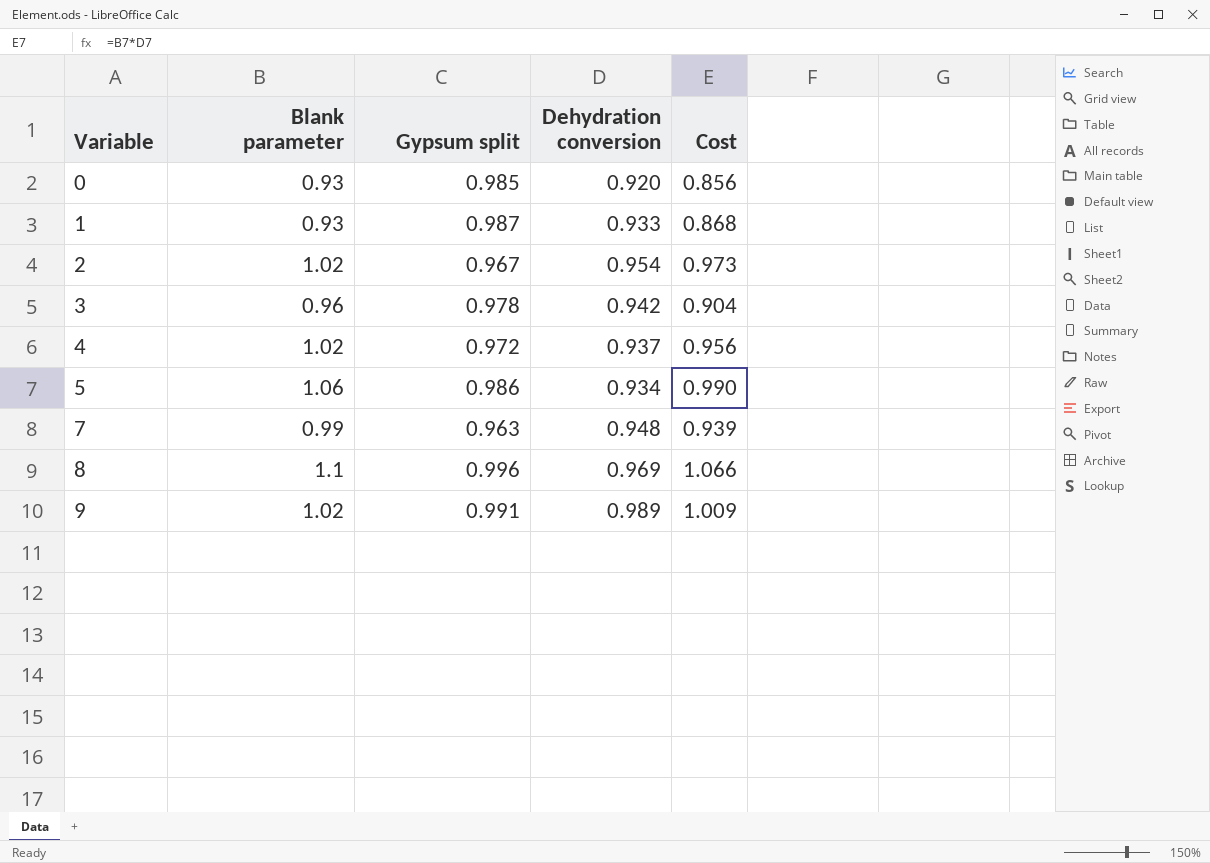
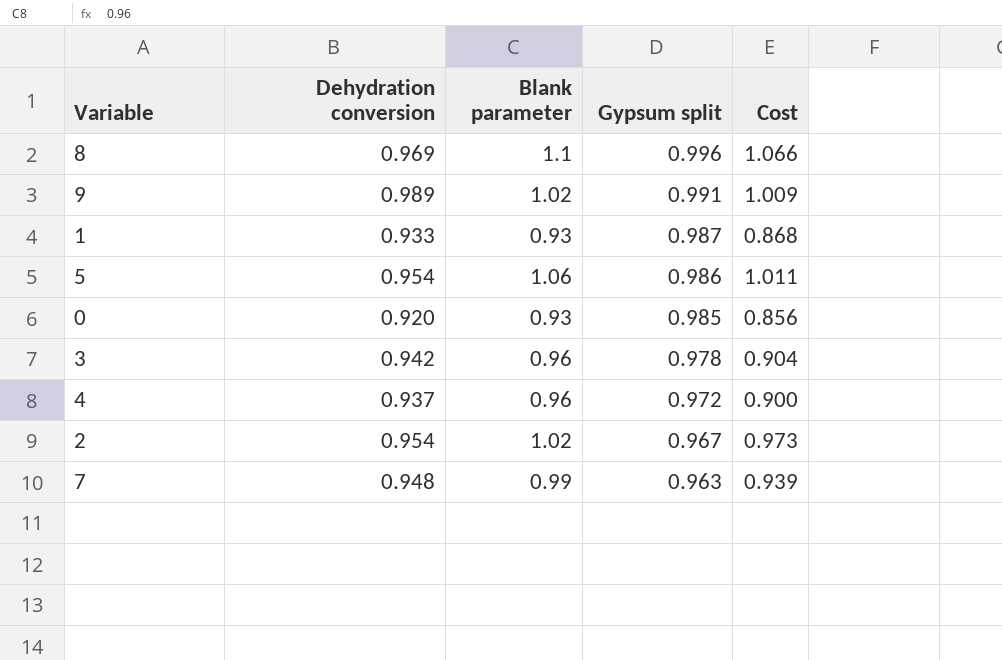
row order: Variable ascending -> Gypsum split descending
column Dehydration conversion | position: 4 -> 2
5 | Dehydration conversion: 0.934 -> 0.954
5 | Cost: 0.990 -> 1.011
4 | Blank parameter: 1.02 -> 0.96
4 | Cost: 0.956 -> 0.900

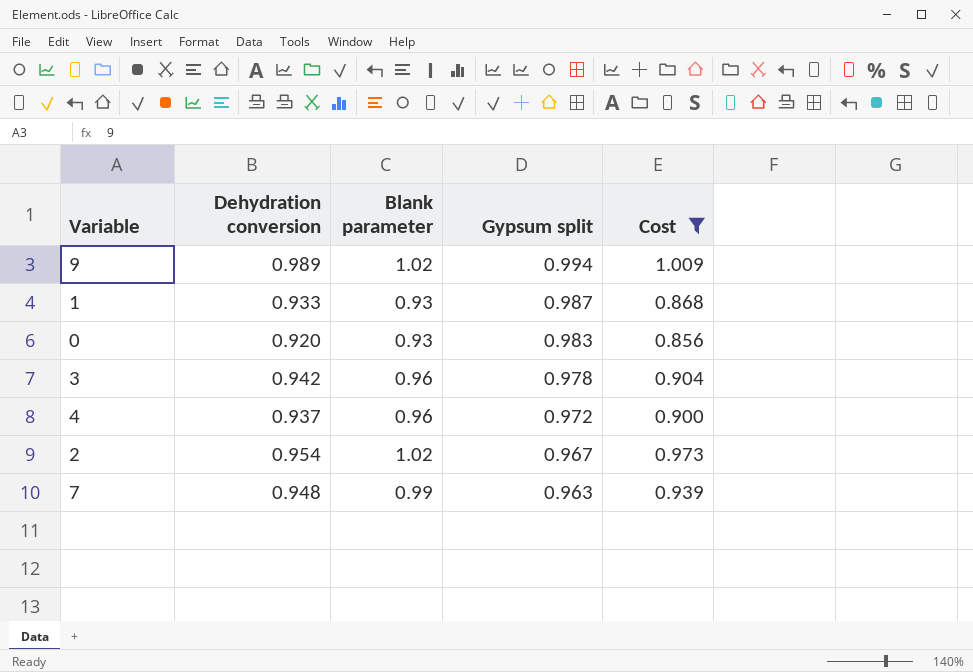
filter: none -> Cost <= 1.009
9 | Gypsum split: 0.991 -> 0.994
0 | Gypsum split: 0.985 -> 0.983

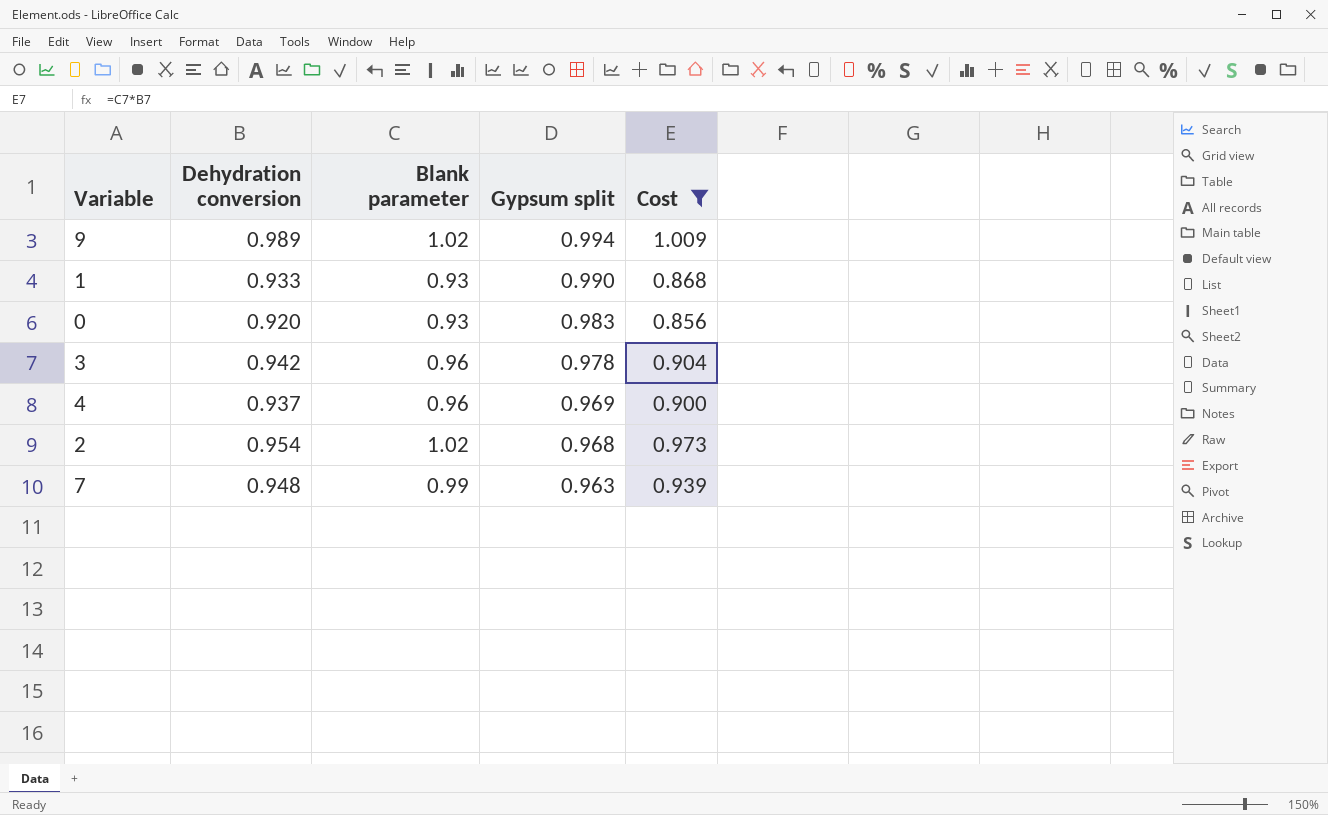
1 | Gypsum split: 0.987 -> 0.990
4 | Gypsum split: 0.972 -> 0.969
2 | Gypsum split: 0.967 -> 0.968

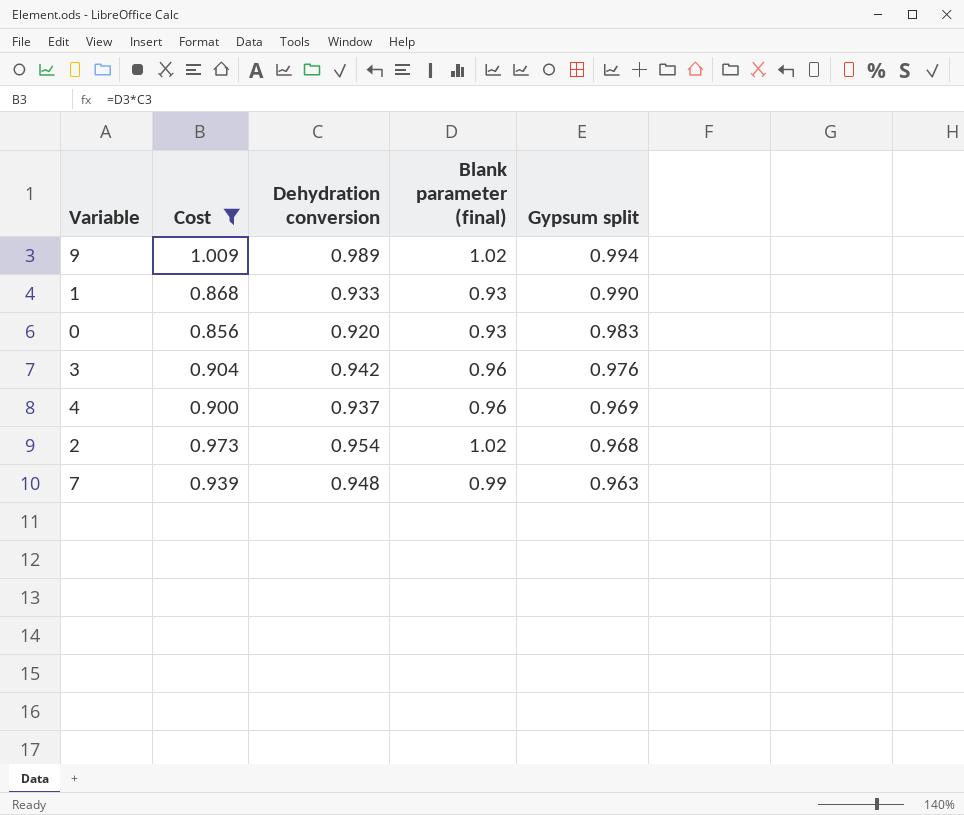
column Cost | position: 5 -> 2
column name: Blank parameter -> Blank parameter (final)
3 | Gypsum split: 0.978 -> 0.976

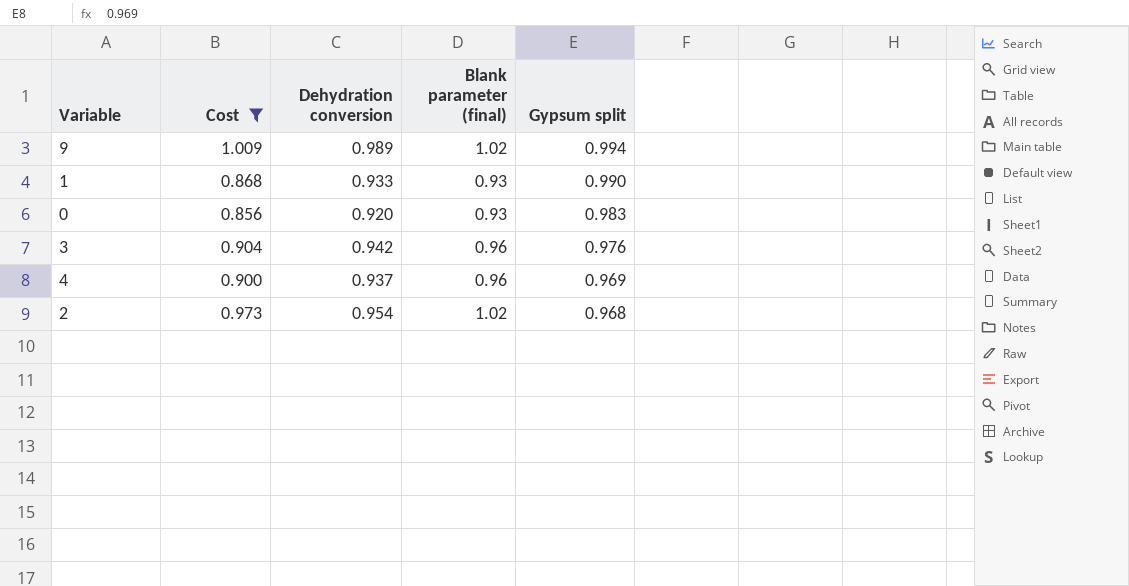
row 7: 0.939 | 0.948 | 0.99 | 0.963 -> none

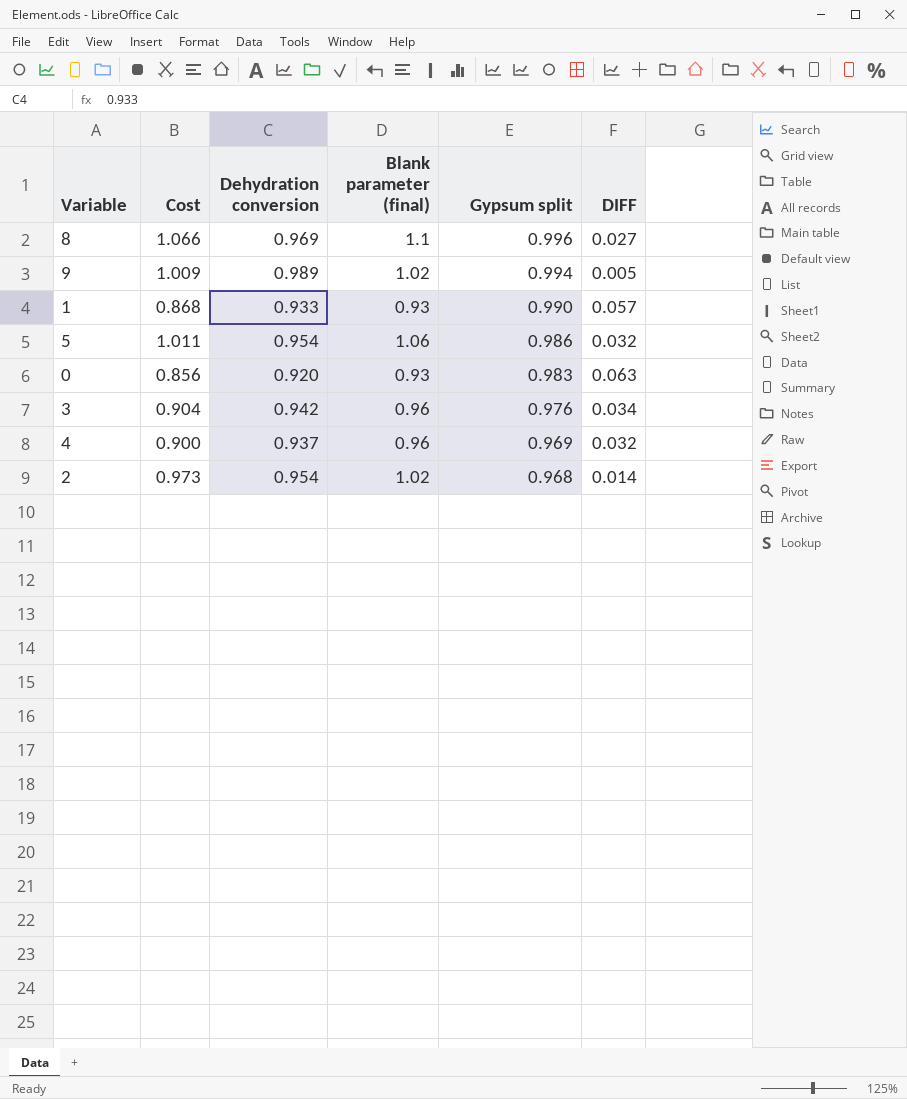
filter: Cost <= 1.009 -> none
column DIFF | formula: none -> [Gypsum split] - [Dehydration conversion]

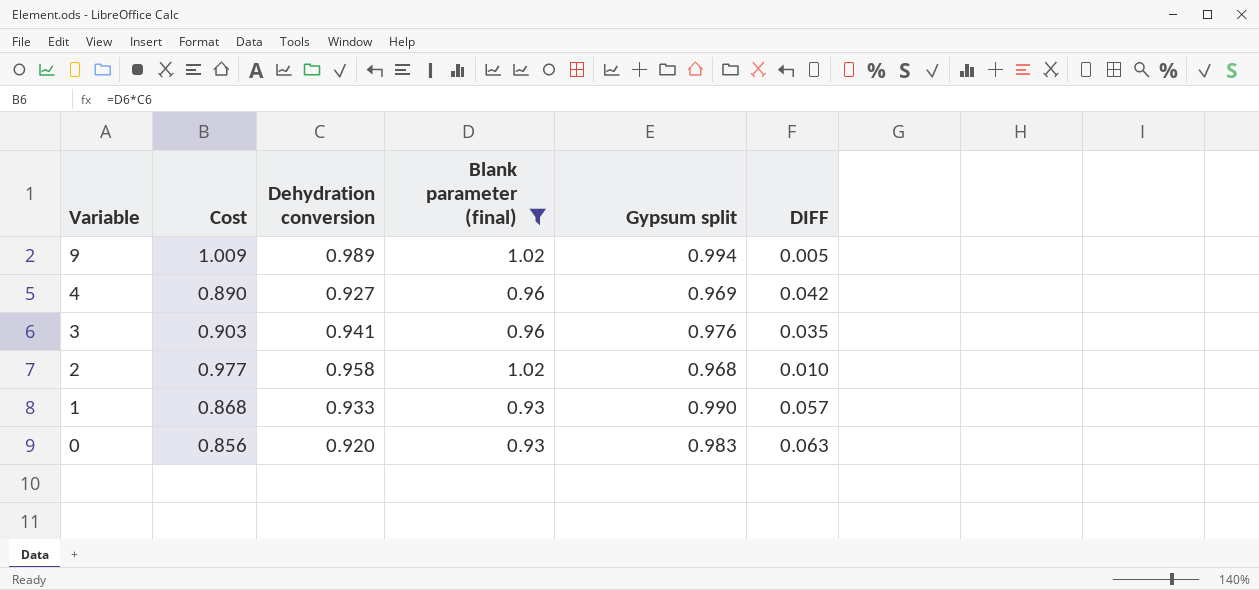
filter: none -> Blank parameter (final) <= 1.02
row order: Gypsum split descending -> Variable descending
4 | Cost: 0.900 -> 0.890
4 | Dehydration conversion: 0.937 -> 0.927
4 | DIFF: 0.032 -> 0.042
3 | Cost: 0.904 -> 0.903
3 | Dehydration conversion: 0.942 -> 0.941
3 | DIFF: 0.034 -> 0.035
2 | Cost: 0.973 -> 0.977
2 | Dehydration conversion: 0.954 -> 0.958
2 | DIFF: 0.014 -> 0.010

